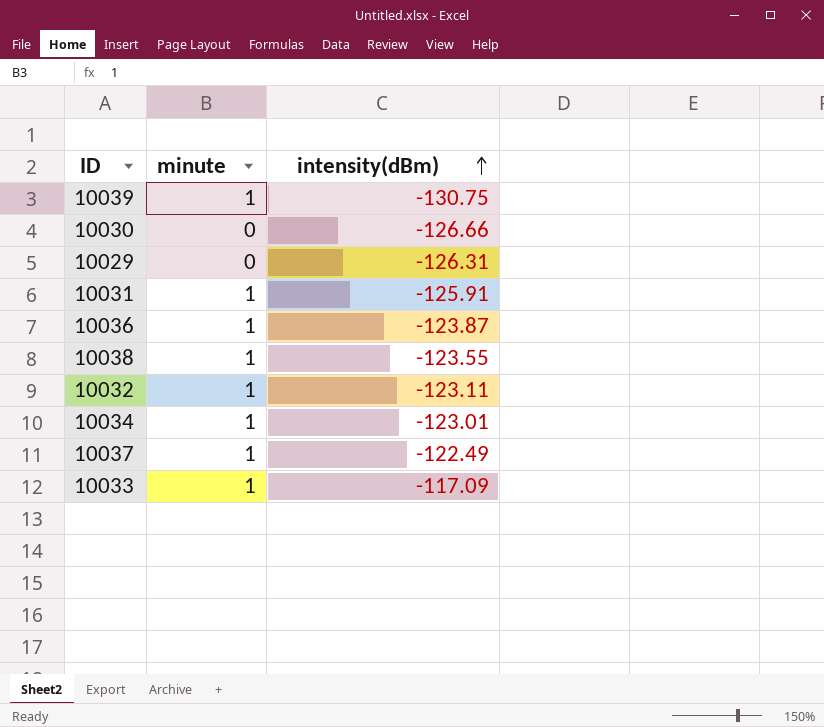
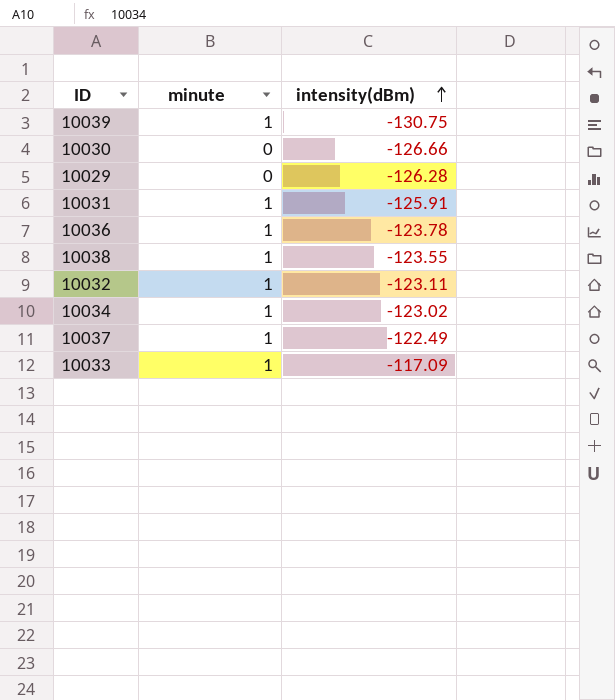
10029 | intensity(dBm): -126.31 -> -126.28
10036 | intensity(dBm): -123.87 -> -123.78
10034 | intensity(dBm): -123.01 -> -123.02

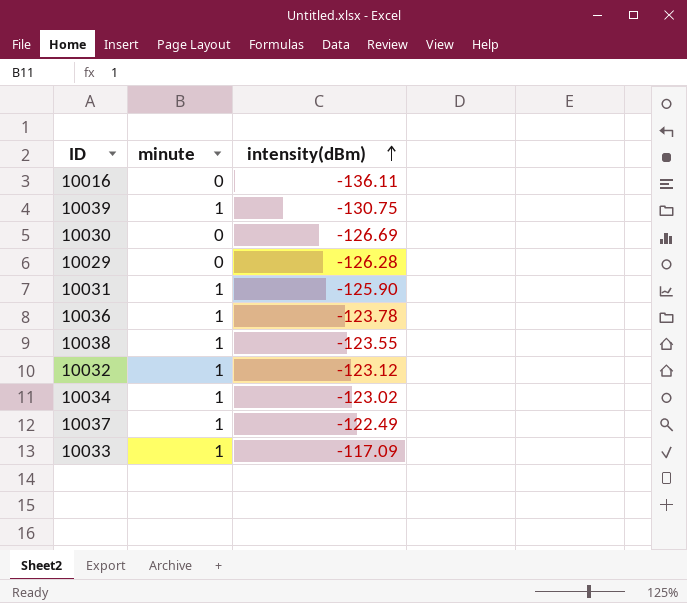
row 10016: none -> 0 | -136.11
10030 | intensity(dBm): -126.66 -> -126.69
10031 | intensity(dBm): -125.91 -> -125.90
10032 | intensity(dBm): -123.11 -> -123.12

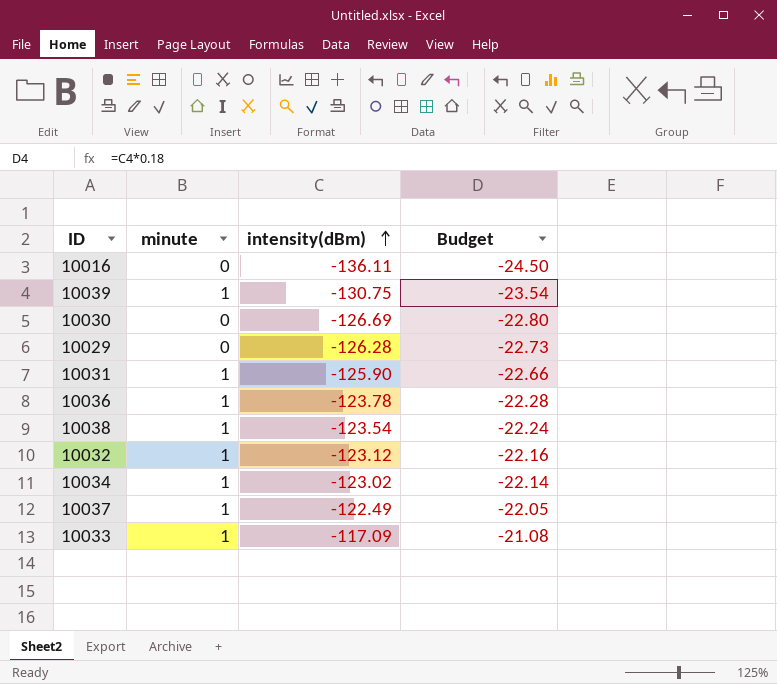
column Budget | formula: none -> [intensity(dBm)] * 0.18
10038 | intensity(dBm): -123.55 -> -123.54

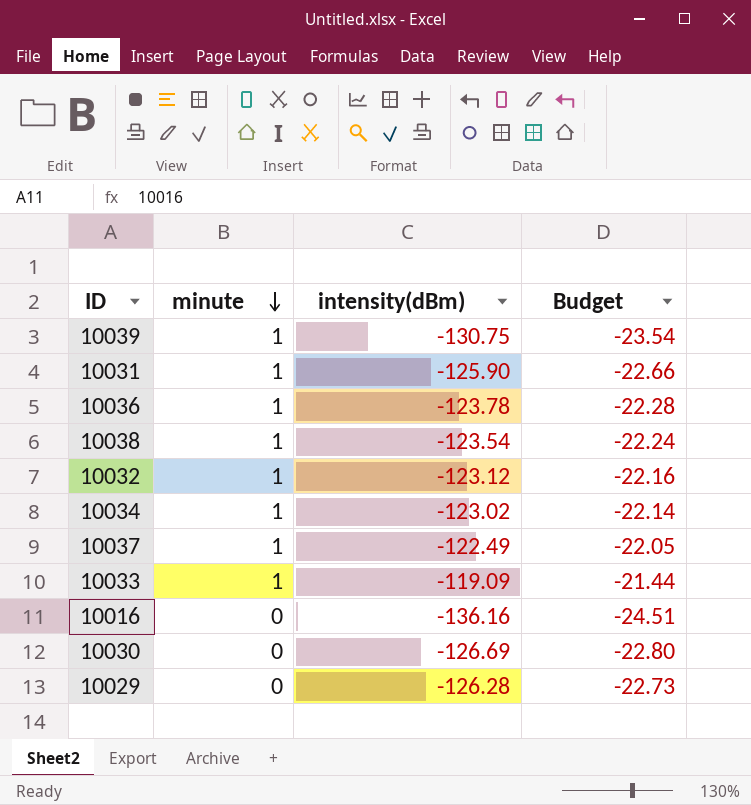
row order: intensity(dBm) ascending -> minute descending
10033 | intensity(dBm): -117.09 -> -119.09
10033 | Budget: -21.08 -> -21.44
10016 | intensity(dBm): -136.11 -> -136.16
10016 | Budget: -24.50 -> -24.51

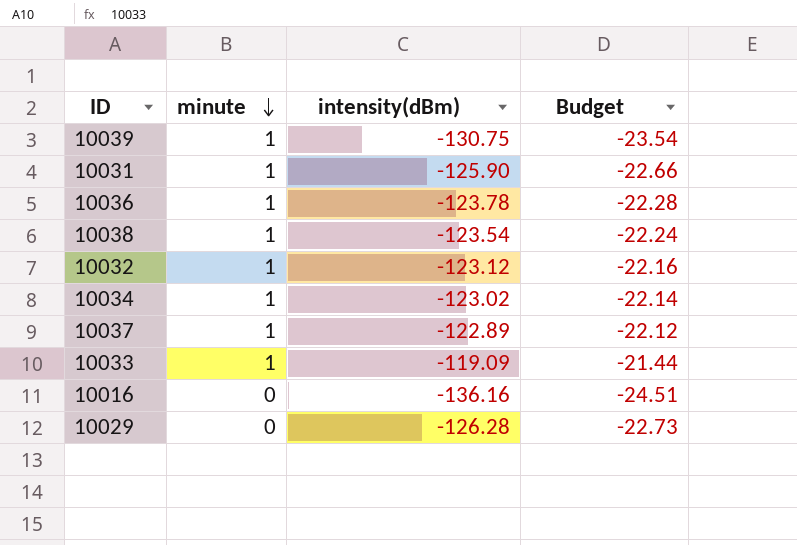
row 10030: 0 | -126.69 | -22.80 -> none
10037 | intensity(dBm): -122.49 -> -122.89
10037 | Budget: -22.05 -> -22.12

